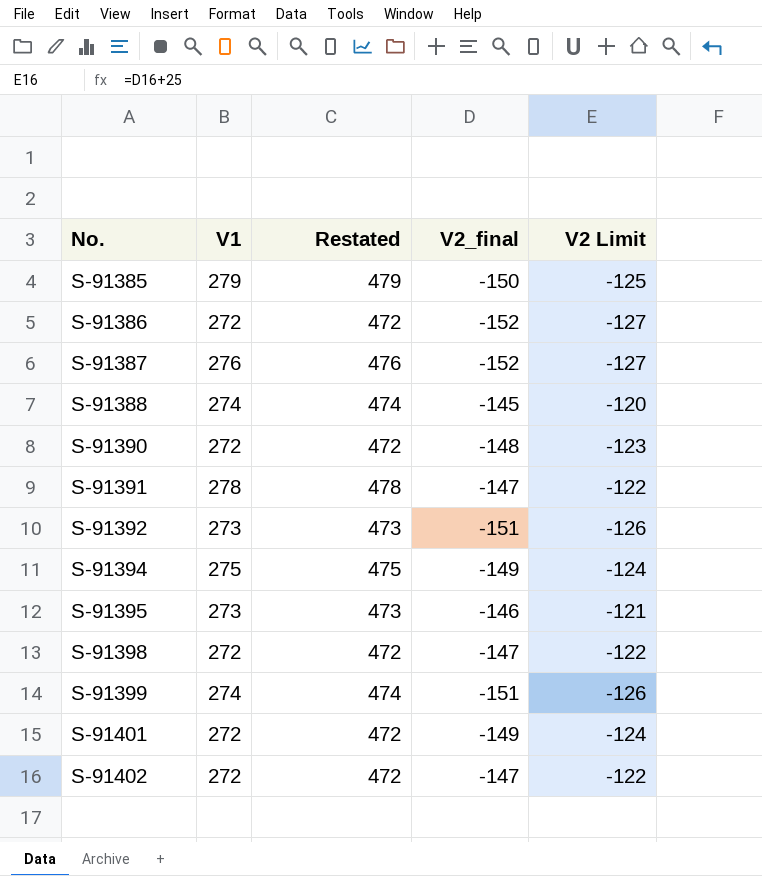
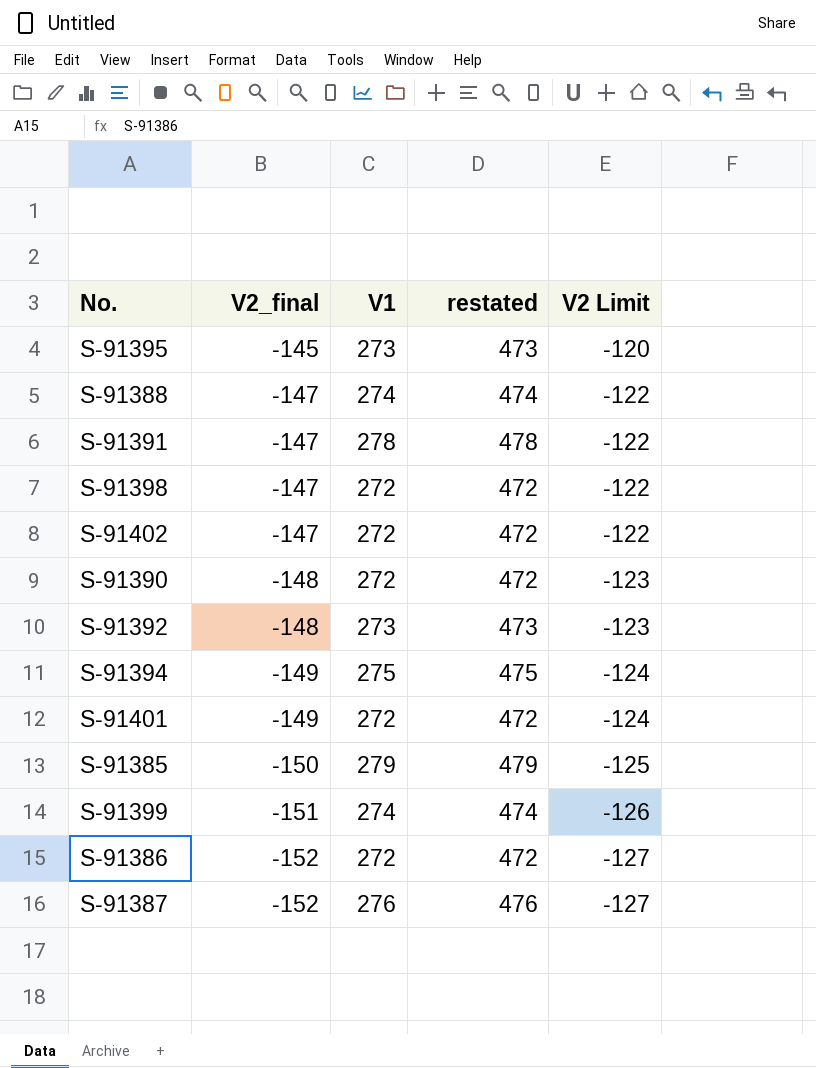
row order: No. ascending -> V2_final descending
column V2_final | position: 4 -> 2
column name: Restated -> restated
S-91395 | V2_final: -146 -> -145
S-91395 | V2 Limit: -121 -> -120
S-91388 | V2_final: -145 -> -147
S-91388 | V2 Limit: -120 -> -122
S-91392 | V2_final: -151 -> -148
S-91392 | V2 Limit: -126 -> -123

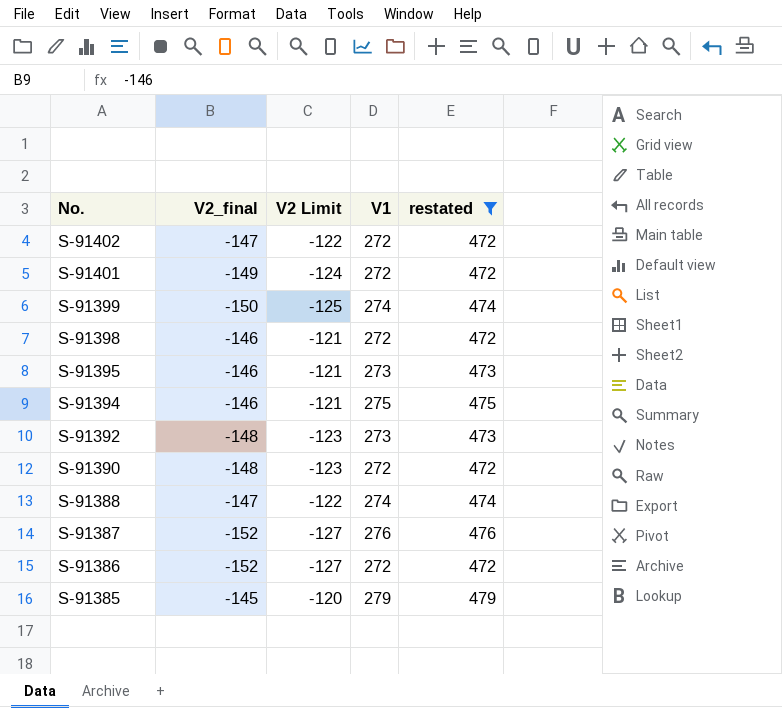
filter: none -> restated != 478
row order: V2_final descending -> No. descending
column V2 Limit | position: 5 -> 3
S-91399 | V2_final: -151 -> -150
S-91399 | V2 Limit: -126 -> -125
S-91398 | V2_final: -147 -> -146
S-91398 | V2 Limit: -122 -> -121
S-91395 | V2_final: -145 -> -146
S-91395 | V2 Limit: -120 -> -121
S-91394 | V2_final: -149 -> -146
S-91394 | V2 Limit: -124 -> -121
S-91385 | V2_final: -150 -> -145
S-91385 | V2 Limit: -125 -> -120

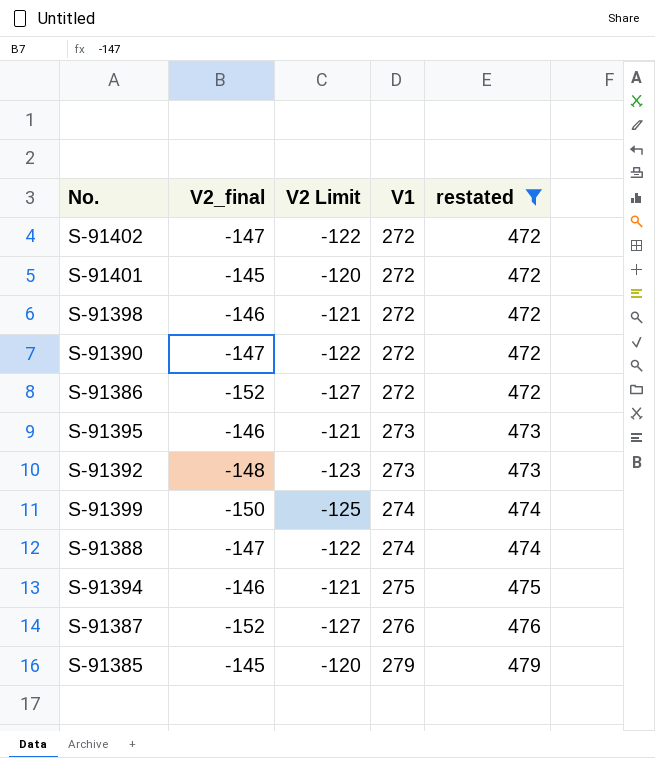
row order: No. descending -> V1 ascending
S-91401 | V2_final: -149 -> -145
S-91401 | V2 Limit: -124 -> -120
S-91390 | V2_final: -148 -> -147
S-91390 | V2 Limit: -123 -> -122

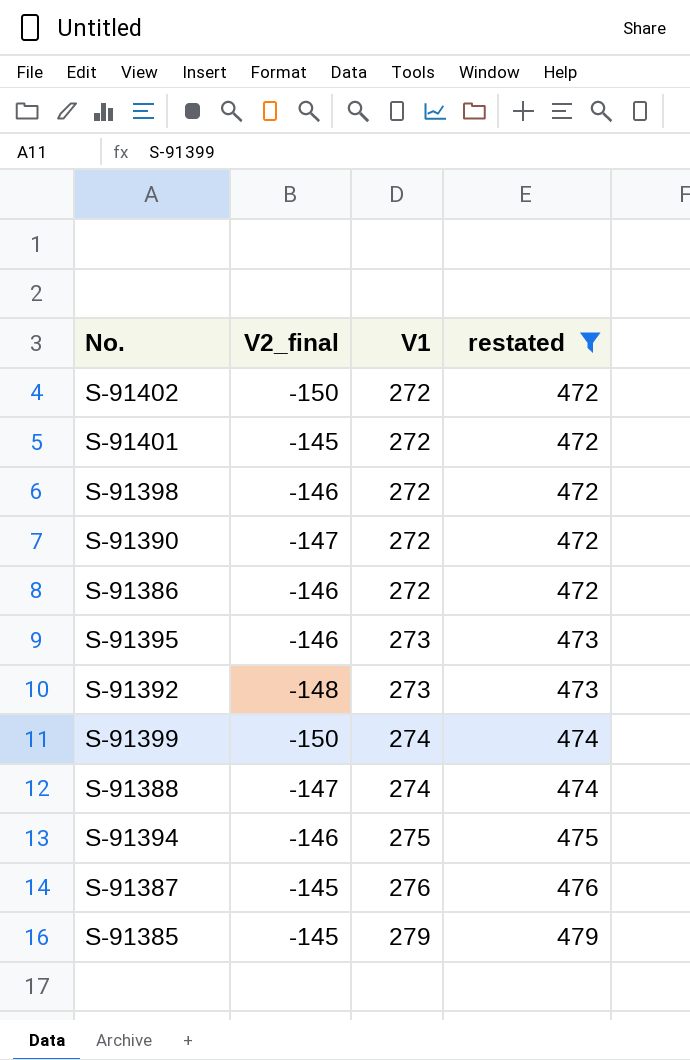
column V2 Limit | formula: [V2_final] + 25 -> none
S-91402 | V2_final: -147 -> -150
S-91386 | V2_final: -152 -> -146
S-91387 | V2_final: -152 -> -145

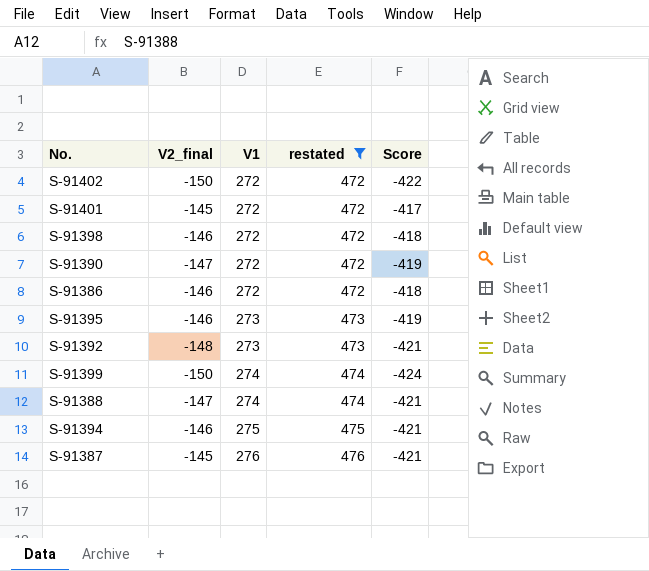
column Score | formula: none -> [V2_final] - [V1]
row S-91385: -145 | 279 | 479 -> none

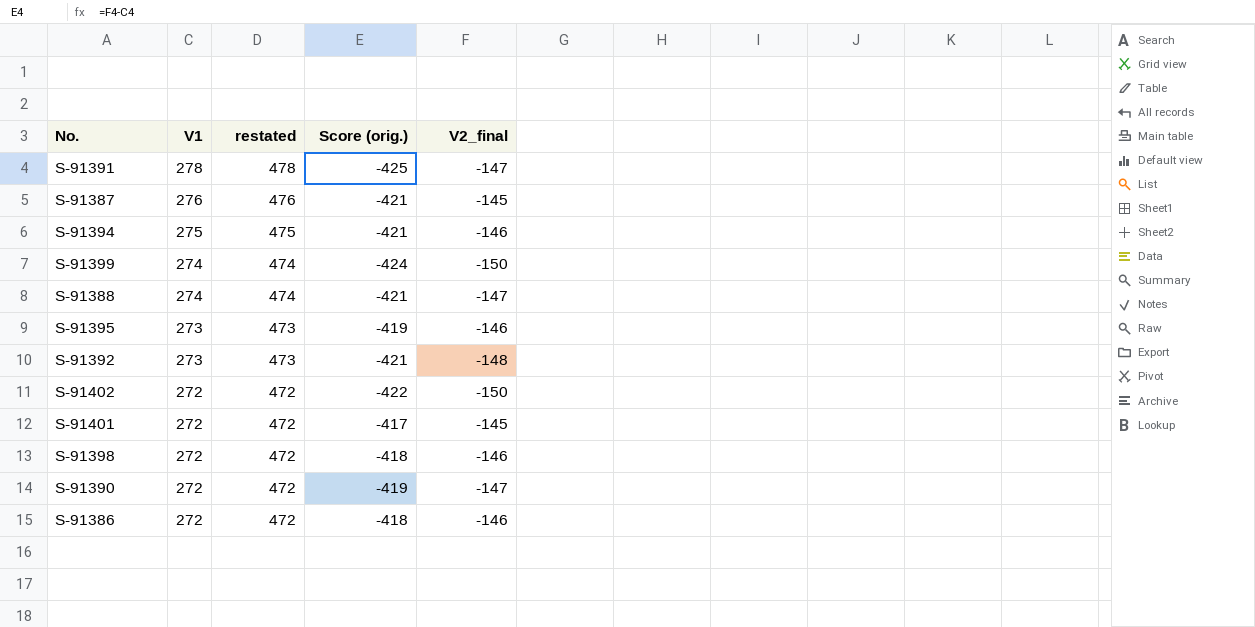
filter: restated != 478 -> none
row order: V1 ascending -> V1 descending
column name: Score -> Score (orig.)
column V2_final | position: 2 -> 5

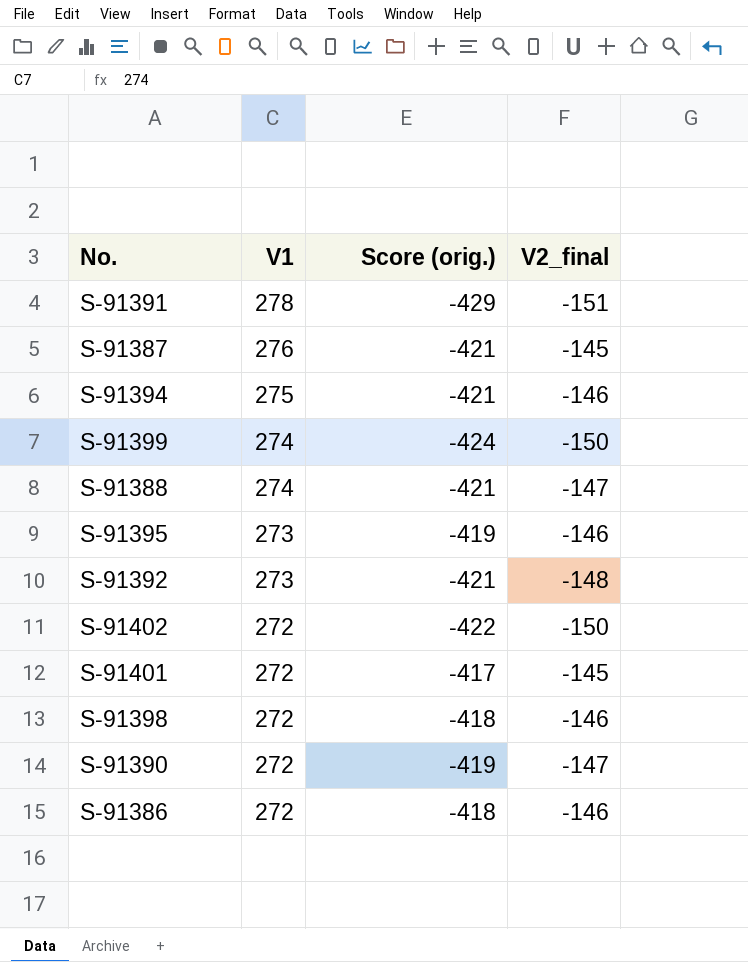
column restated | formula: [V1] + 200 -> none
S-91391 | Score (orig.): -425 -> -429
S-91391 | V2_final: -147 -> -151

